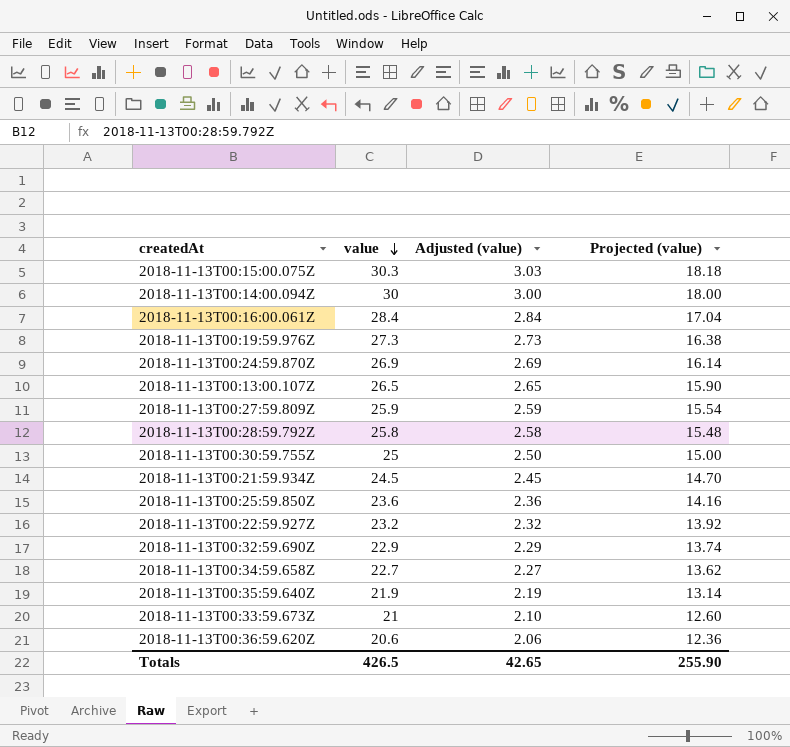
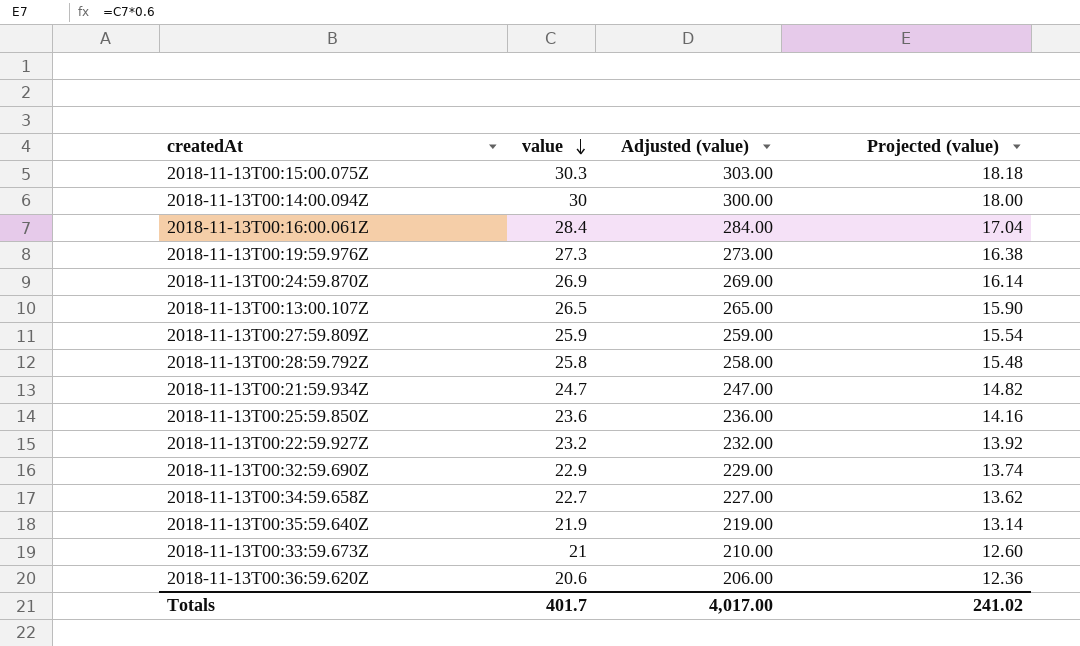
column Adjusted (value) | formula: [value] * 0.1 -> [value] * 10
row 2018-11-13T00:30:59.755Z: 25 | 2.50 | 15.00 -> none
2018-11-13T00:21:59.934Z | value: 24.5 -> 24.7
2018-11-13T00:21:59.934Z | Projected (value): 14.70 -> 14.82
Totals | value: 426.5 -> 401.7
Totals | Adjusted (value): 42.65 -> 4,017.00
Totals | Projected (value): 255.90 -> 241.02

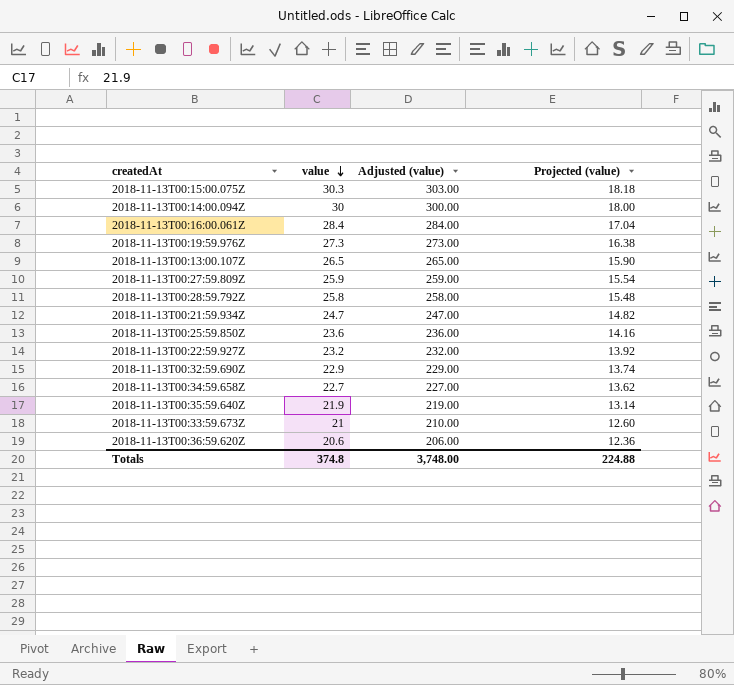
row 2018-11-13T00:24:59.870Z: 26.9 | 269.00 | 16.14 -> none
Totals | value: 401.7 -> 374.8
Totals | Adjusted (value): 4,017.00 -> 3,748.00
Totals | Projected (value): 241.02 -> 224.88

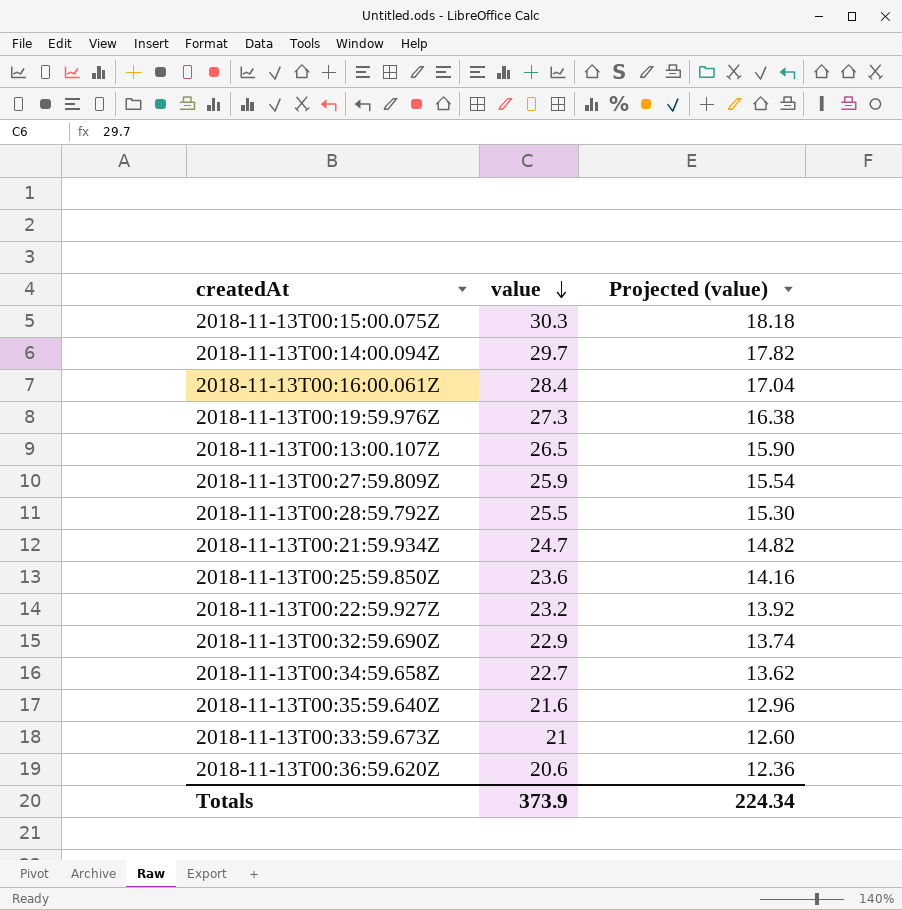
column Adjusted (value) | formula: [value] * 10 -> none
2018-11-13T00:14:00.094Z | value: 30 -> 29.7
2018-11-13T00:14:00.094Z | Projected (value): 18.00 -> 17.82
2018-11-13T00:28:59.792Z | value: 25.8 -> 25.5
2018-11-13T00:28:59.792Z | Projected (value): 15.48 -> 15.30
2018-11-13T00:35:59.640Z | value: 21.9 -> 21.6
2018-11-13T00:35:59.640Z | Projected (value): 13.14 -> 12.96
Totals | value: 374.8 -> 373.9
Totals | Projected (value): 224.88 -> 224.34

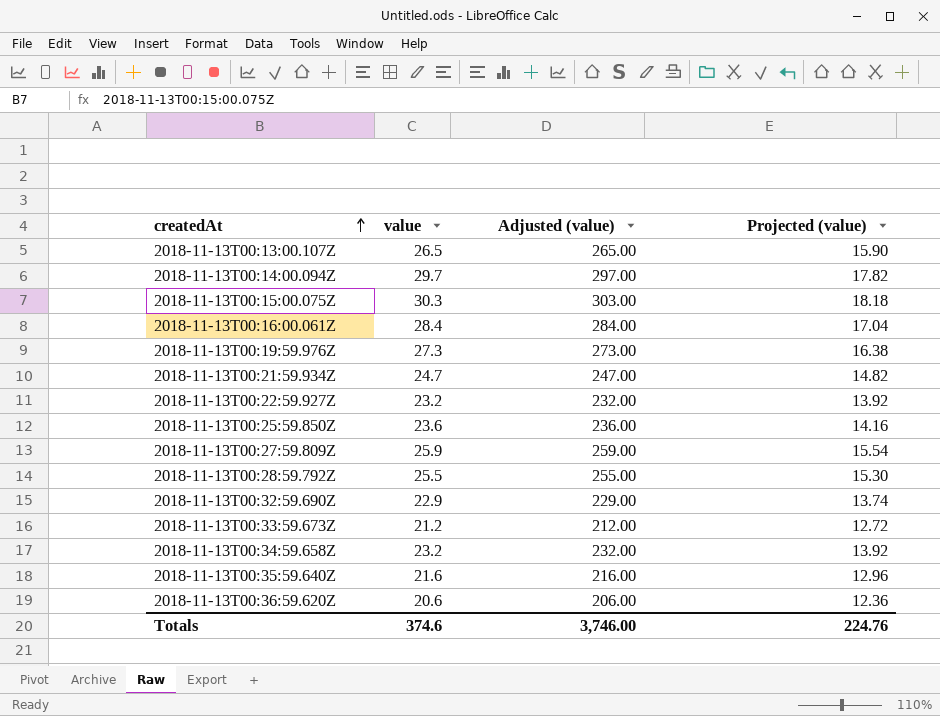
row order: value descending -> createdAt ascending
column Adjusted (value) | formula: none -> [value] * 10
2018-11-13T00:33:59.673Z | value: 21 -> 21.2
2018-11-13T00:33:59.673Z | Projected (value): 12.60 -> 12.72
2018-11-13T00:34:59.658Z | value: 22.7 -> 23.2
2018-11-13T00:34:59.658Z | Projected (value): 13.62 -> 13.92
Totals | value: 373.9 -> 374.6
Totals | Projected (value): 224.34 -> 224.76

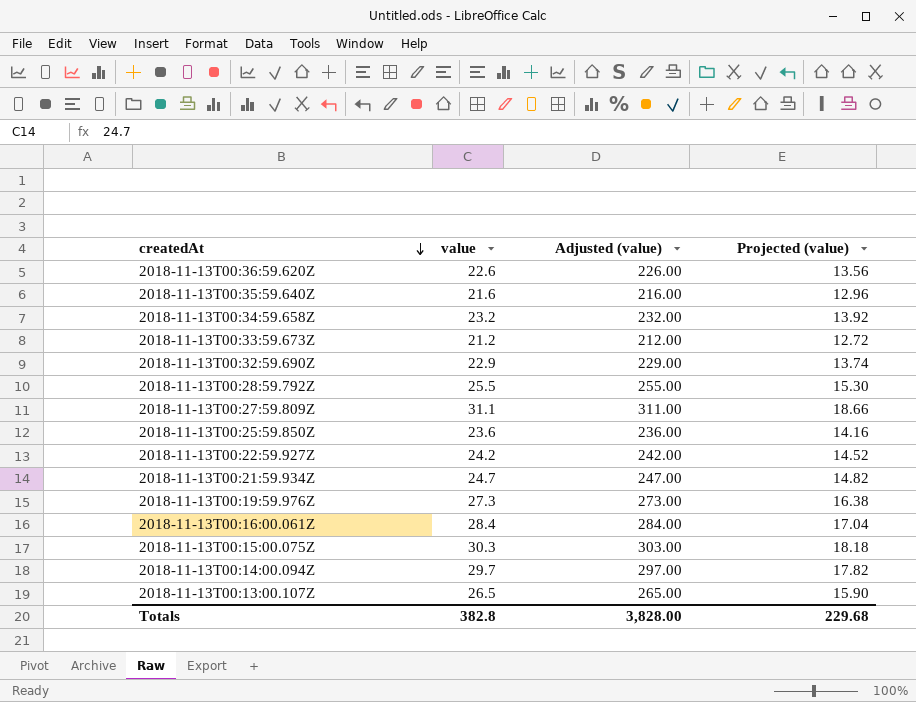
row order: createdAt ascending -> createdAt descending
2018-11-13T00:36:59.620Z | value: 20.6 -> 22.6
2018-11-13T00:36:59.620Z | Adjusted (value): 206.00 -> 226.00
2018-11-13T00:36:59.620Z | Projected (value): 12.36 -> 13.56
2018-11-13T00:27:59.809Z | value: 25.9 -> 31.1
2018-11-13T00:27:59.809Z | Adjusted (value): 259.00 -> 311.00
2018-11-13T00:27:59.809Z | Projected (value): 15.54 -> 18.66
2018-11-13T00:22:59.927Z | value: 23.2 -> 24.2
2018-11-13T00:22:59.927Z | Adjusted (value): 232.00 -> 242.00
2018-11-13T00:22:59.927Z | Projected (value): 13.92 -> 14.52
Totals | value: 374.6 -> 382.8
Totals | Adjusted (value): 3,746.00 -> 3,828.00
Totals | Projected (value): 224.76 -> 229.68

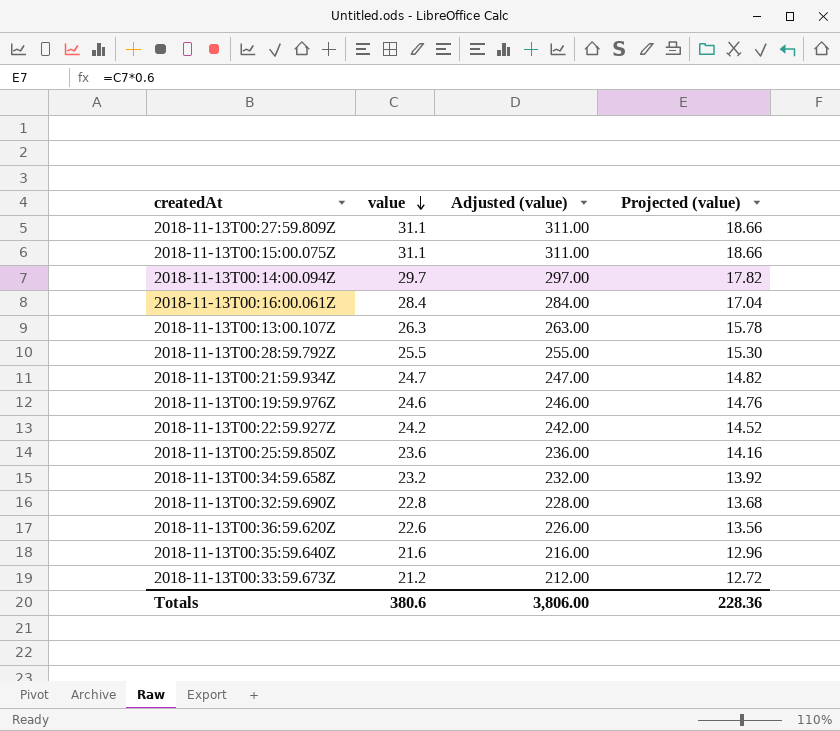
row order: createdAt descending -> value descending
2018-11-13T00:15:00.075Z | value: 30.3 -> 31.1
2018-11-13T00:15:00.075Z | Adjusted (value): 303.00 -> 311.00
2018-11-13T00:15:00.075Z | Projected (value): 18.18 -> 18.66
2018-11-13T00:13:00.107Z | value: 26.5 -> 26.3
2018-11-13T00:13:00.107Z | Adjusted (value): 265.00 -> 263.00
2018-11-13T00:13:00.107Z | Projected (value): 15.90 -> 15.78
2018-11-13T00:19:59.976Z | value: 27.3 -> 24.6
2018-11-13T00:19:59.976Z | Adjusted (value): 273.00 -> 246.00
2018-11-13T00:19:59.976Z | Projected (value): 16.38 -> 14.76
2018-11-13T00:32:59.690Z | value: 22.9 -> 22.8
2018-11-13T00:32:59.690Z | Adjusted (value): 229.00 -> 228.00
2018-11-13T00:32:59.690Z | Projected (value): 13.74 -> 13.68
Totals | value: 382.8 -> 380.6
Totals | Adjusted (value): 3,828.00 -> 3,806.00
Totals | Projected (value): 229.68 -> 228.36

